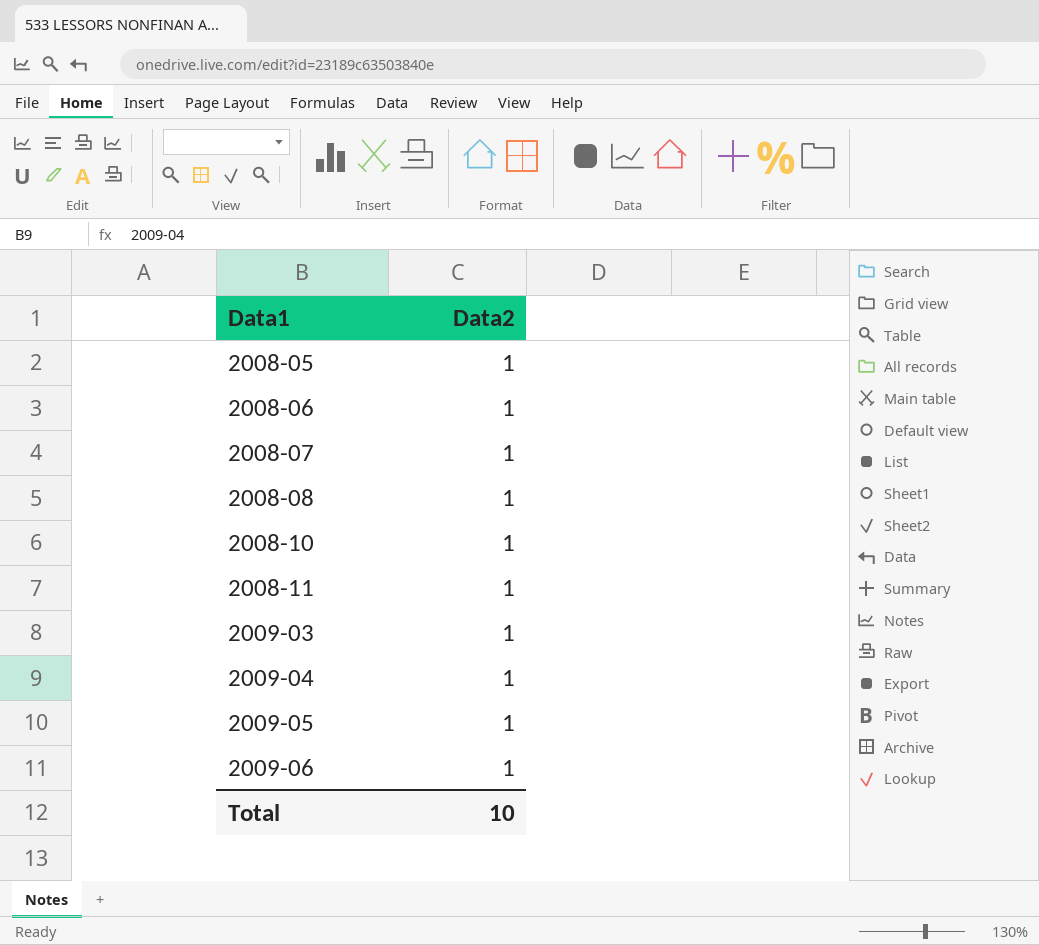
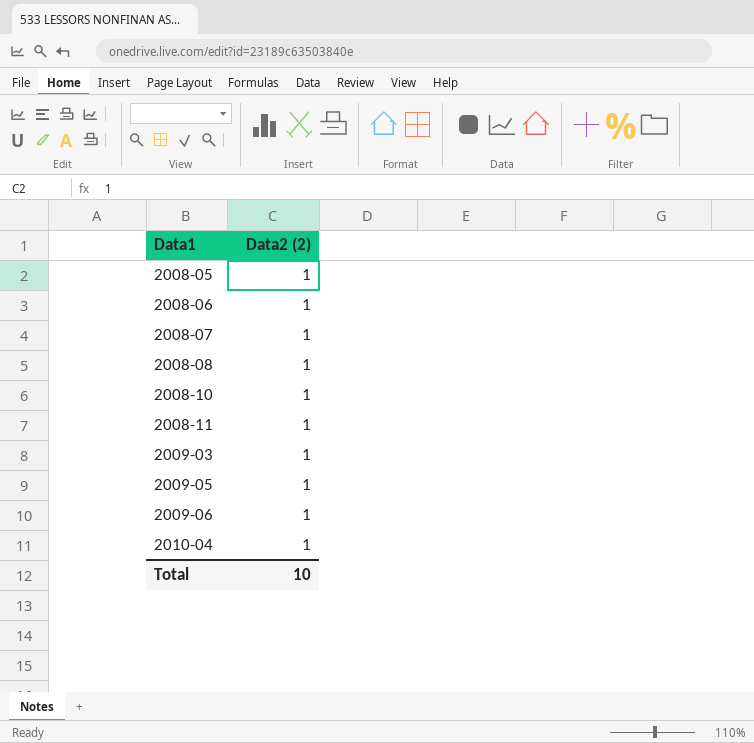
column name: Data2 -> Data2 (2)
row 2009-04: 1 -> none
row 2010-04: none -> 1

